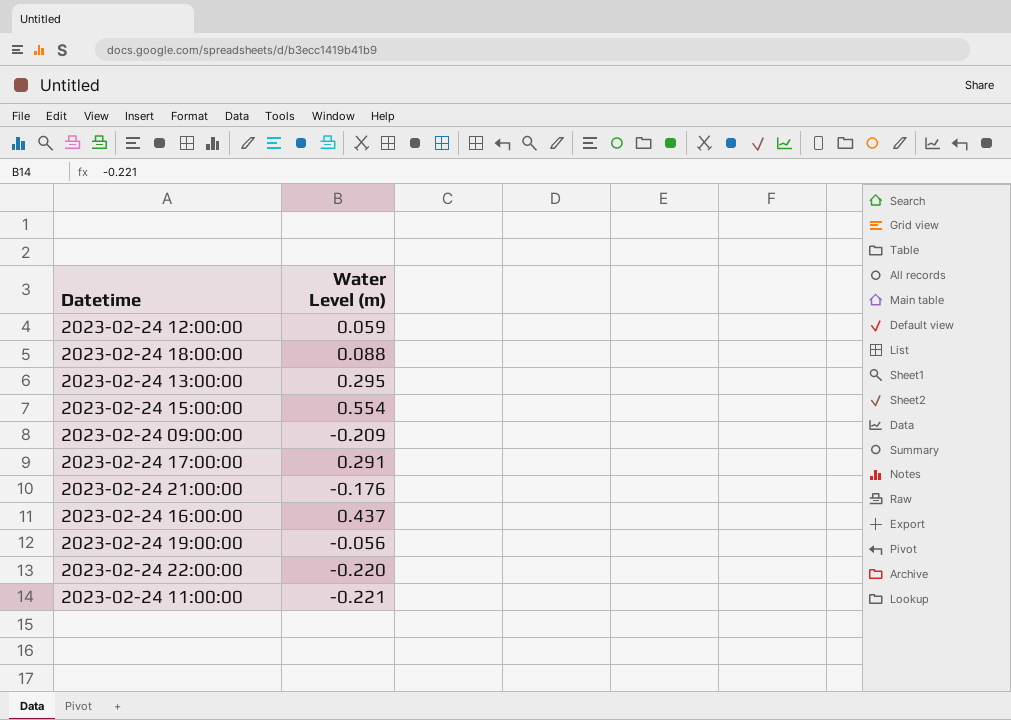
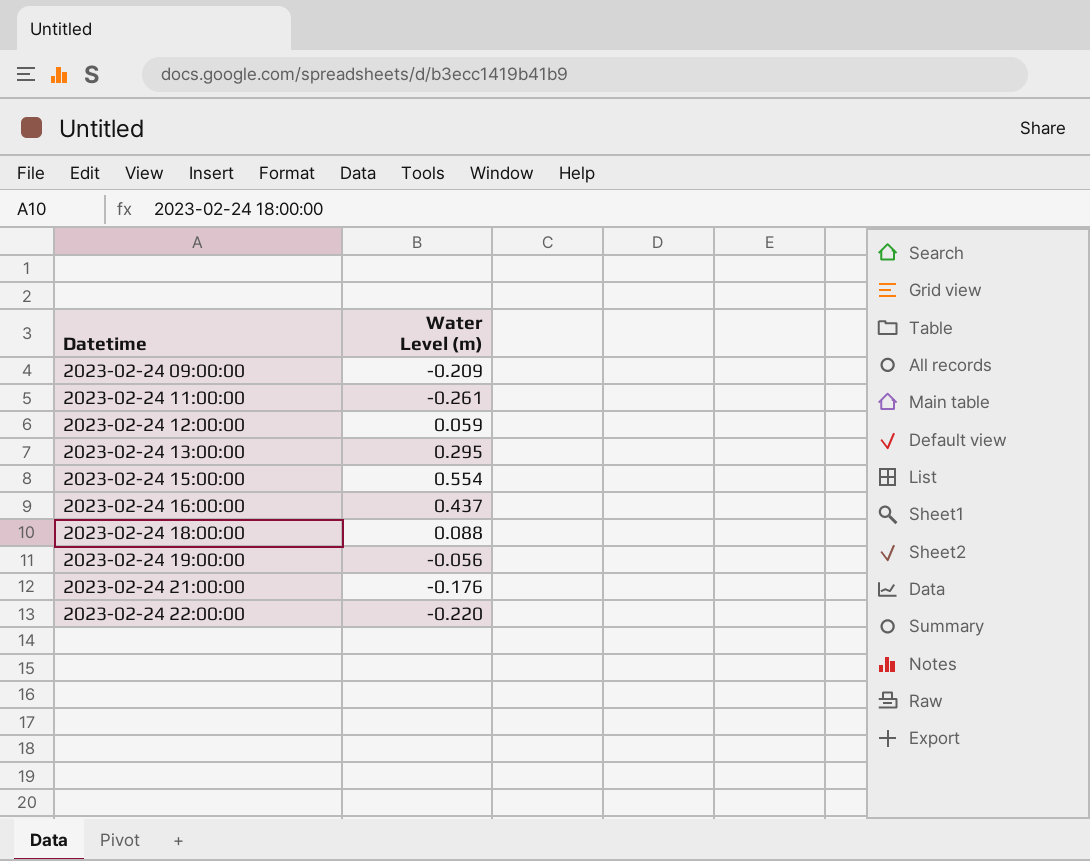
row order: none -> Datetime ascending
row 2023-02-24 17:00:00: 0.291 -> none
2023-02-24 11:00:00 | Water Level (m): -0.221 -> -0.261

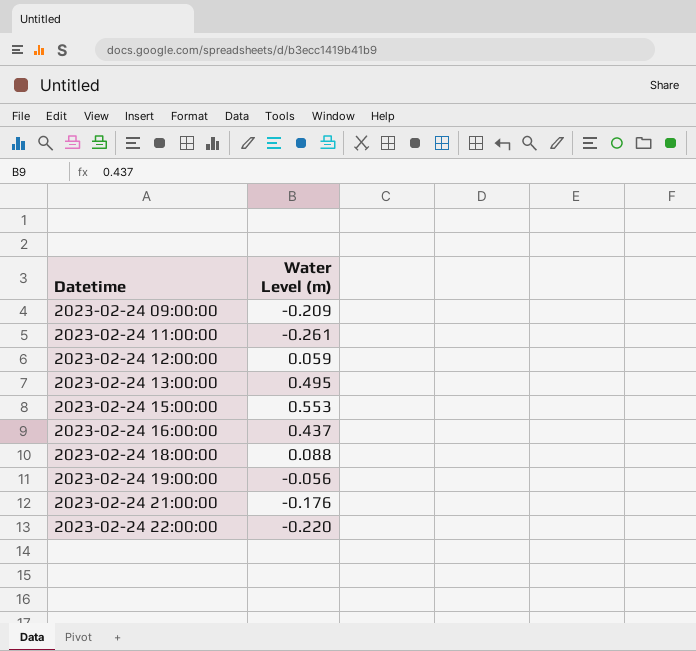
2023-02-24 13:00:00 | Water Level (m): 0.295 -> 0.495
2023-02-24 15:00:00 | Water Level (m): 0.554 -> 0.553

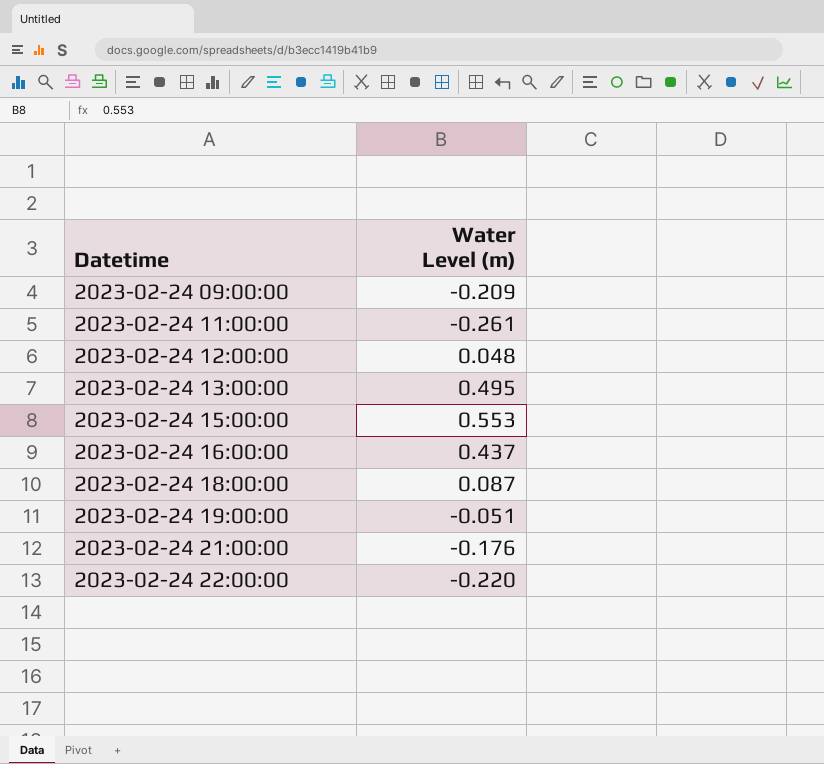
2023-02-24 12:00:00 | Water Level (m): 0.059 -> 0.048
2023-02-24 18:00:00 | Water Level (m): 0.088 -> 0.087
2023-02-24 19:00:00 | Water Level (m): -0.056 -> -0.051

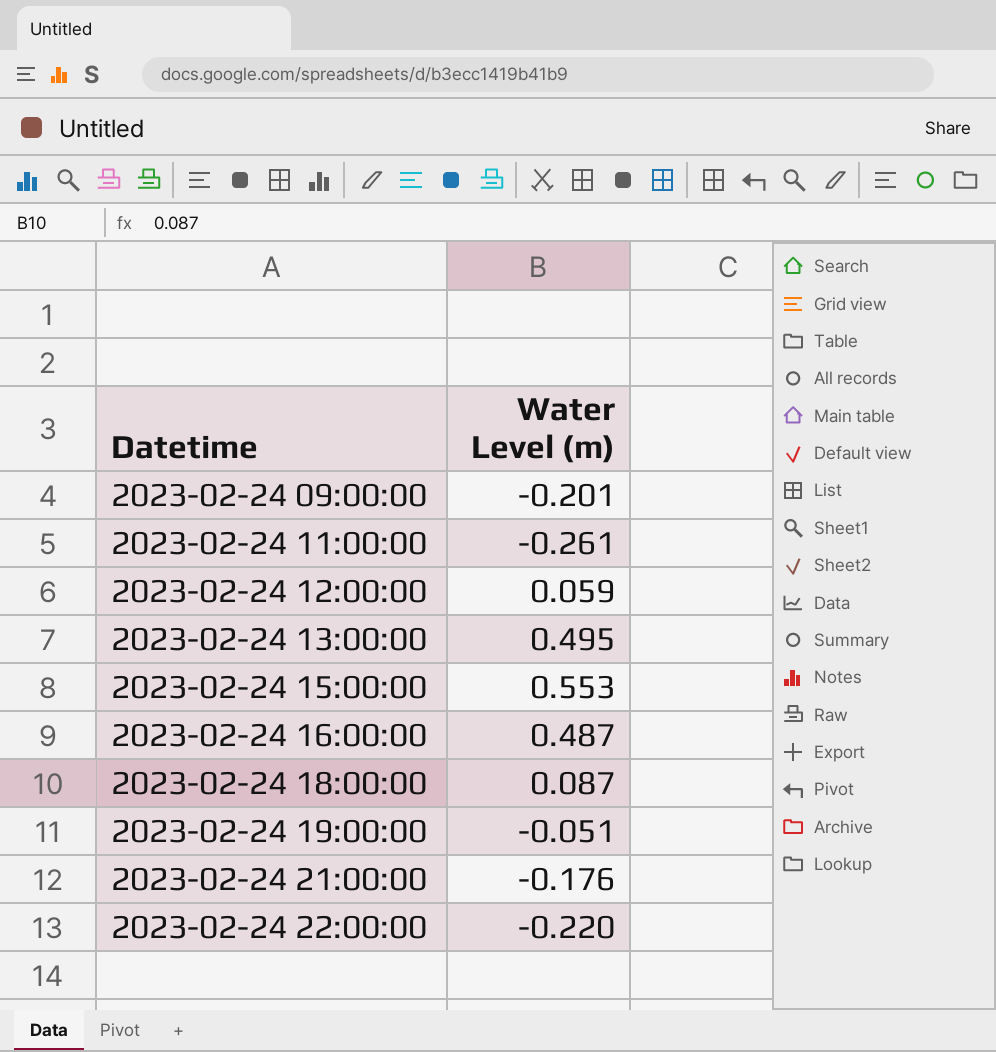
2023-02-24 09:00:00 | Water Level (m): -0.209 -> -0.201
2023-02-24 12:00:00 | Water Level (m): 0.048 -> 0.059
2023-02-24 16:00:00 | Water Level (m): 0.437 -> 0.487

